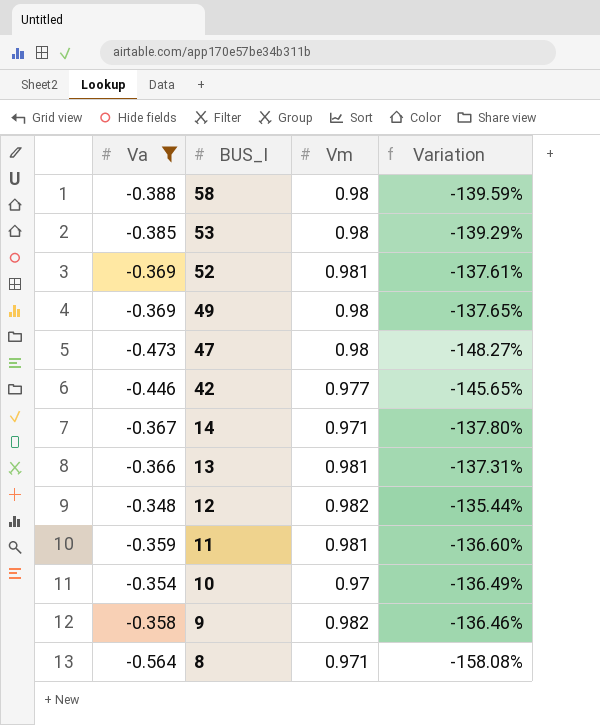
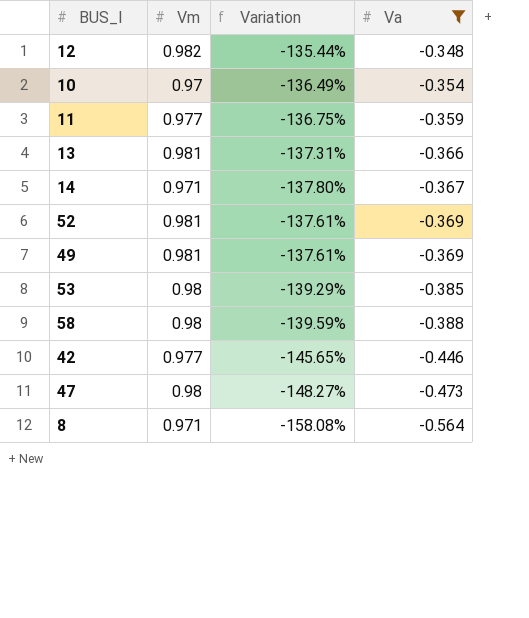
row order: BUS_I descending -> Va descending
column Va | position: 1 -> 4
row 9: -0.358 | 0.982 | -136.46% -> none
11 | Vm: 0.981 -> 0.977
11 | Variation: -136.60% -> -136.75%
49 | Vm: 0.98 -> 0.981
49 | Variation: -137.65% -> -137.61%

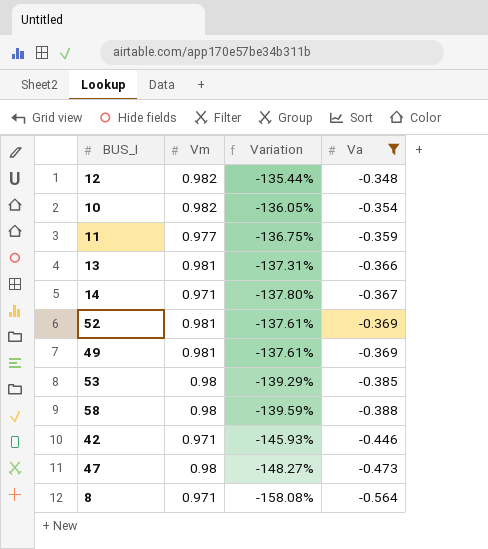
10 | Vm: 0.97 -> 0.982
10 | Variation: -136.49% -> -136.05%
42 | Vm: 0.977 -> 0.971
42 | Variation: -145.65% -> -145.93%

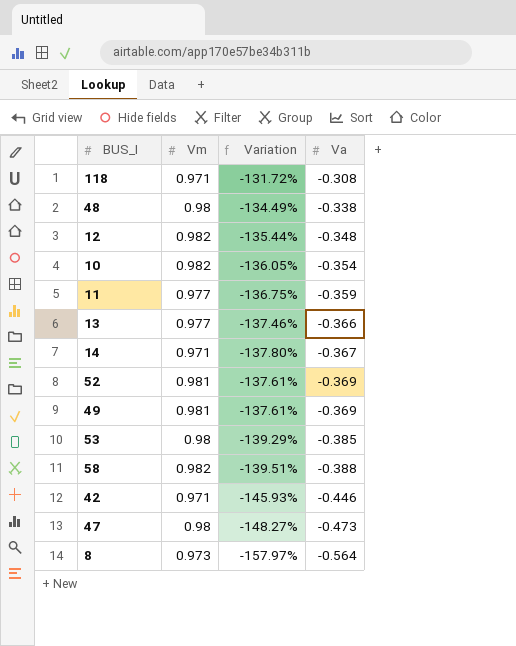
filter: Va <= -0.348 -> none
13 | Vm: 0.981 -> 0.977
13 | Variation: -137.31% -> -137.46%
58 | Vm: 0.98 -> 0.982
58 | Variation: -139.59% -> -139.51%
8 | Vm: 0.971 -> 0.973
8 | Variation: -158.08% -> -157.97%

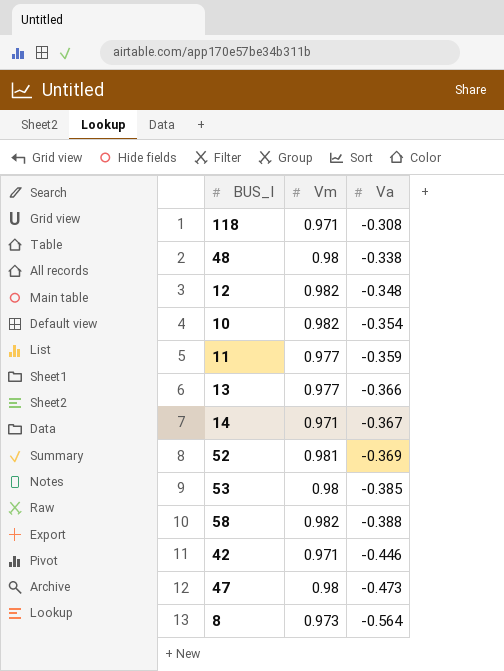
column Variation | formula: ([Va] - [Vm]) / [Vm] -> none
row 49: 0.981 | -137.61% | -0.369 -> none

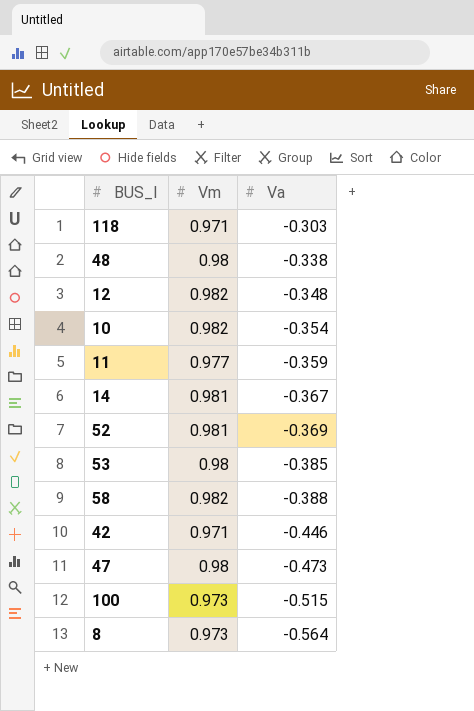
row 13: 0.977 | -0.366 -> none
118 | Va: -0.308 -> -0.303
14 | Vm: 0.971 -> 0.981
row 100: none -> 0.973 | -0.515

